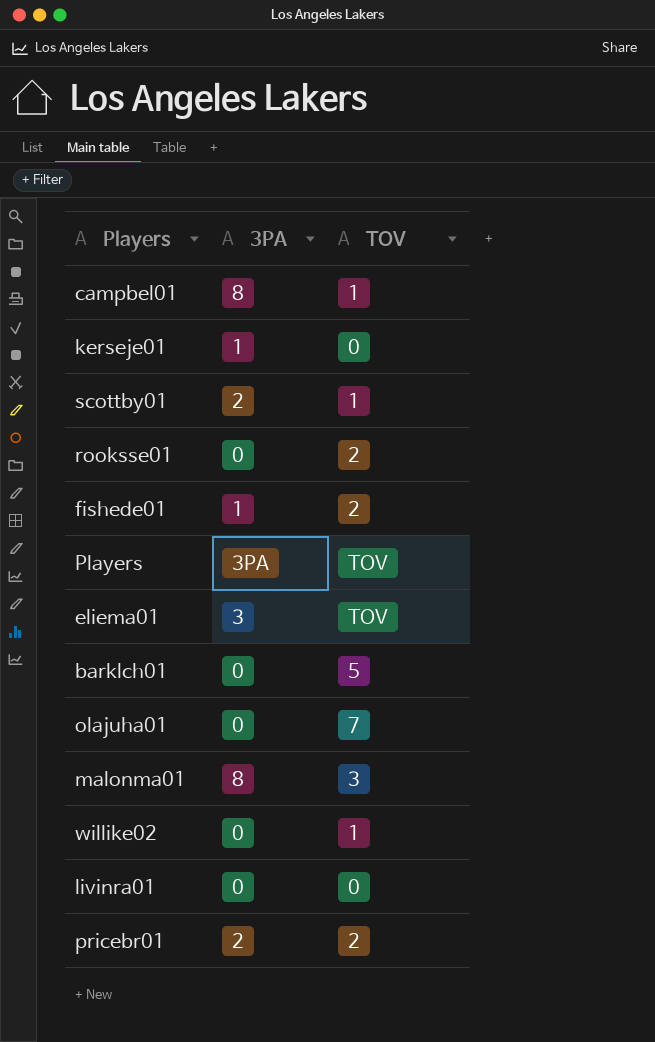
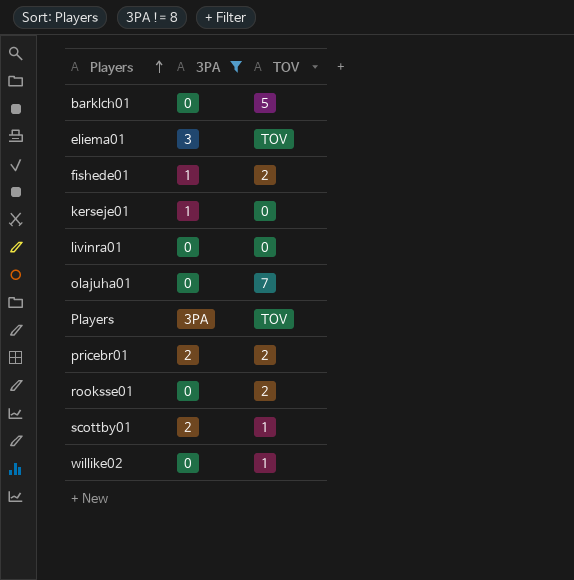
filter: none -> 3PA != 8
row order: none -> Players ascending

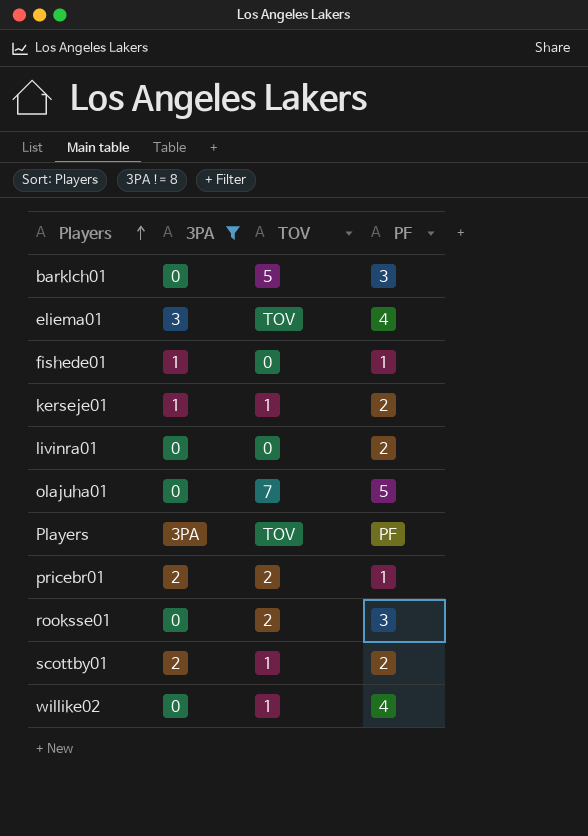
column PF | position: none -> 4
fishede01 | TOV: 2 -> 0
kerseje01 | TOV: 0 -> 1

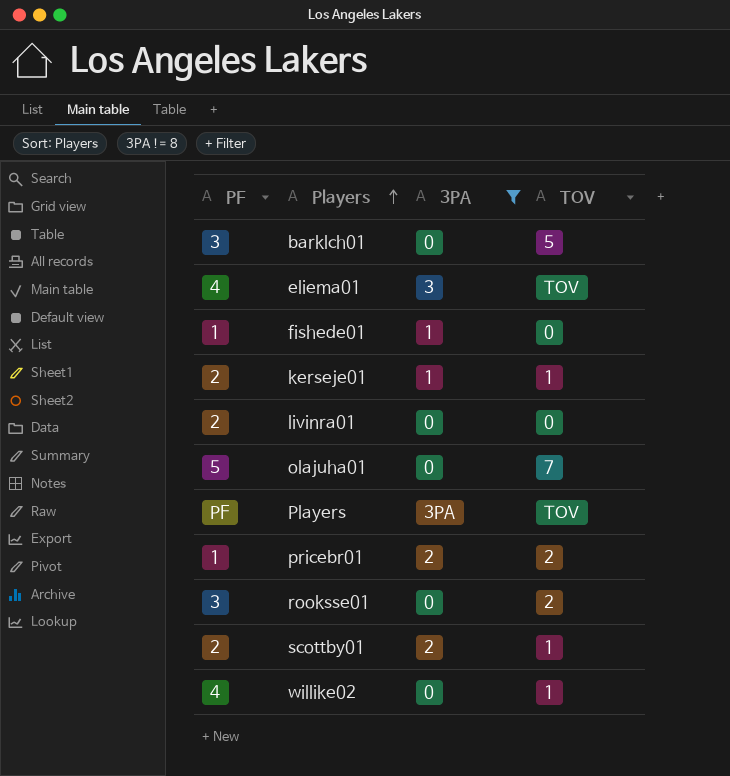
column PF | position: 4 -> 1

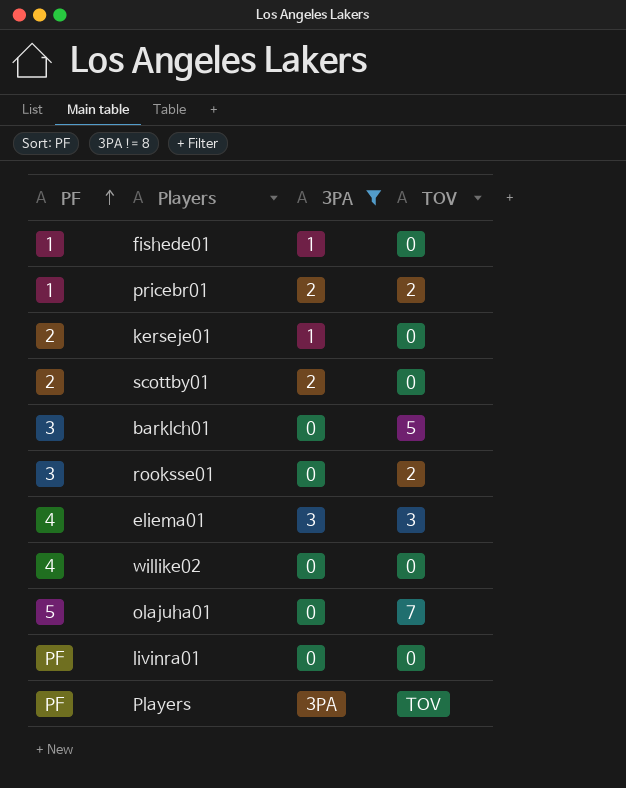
row order: Players ascending -> PF ascending
kerseje01 | TOV: 1 -> 0
scottby01 | TOV: 1 -> 0
eliema01 | TOV: TOV -> 3
willike02 | TOV: 1 -> 0
livinra01 | PF: 2 -> PF

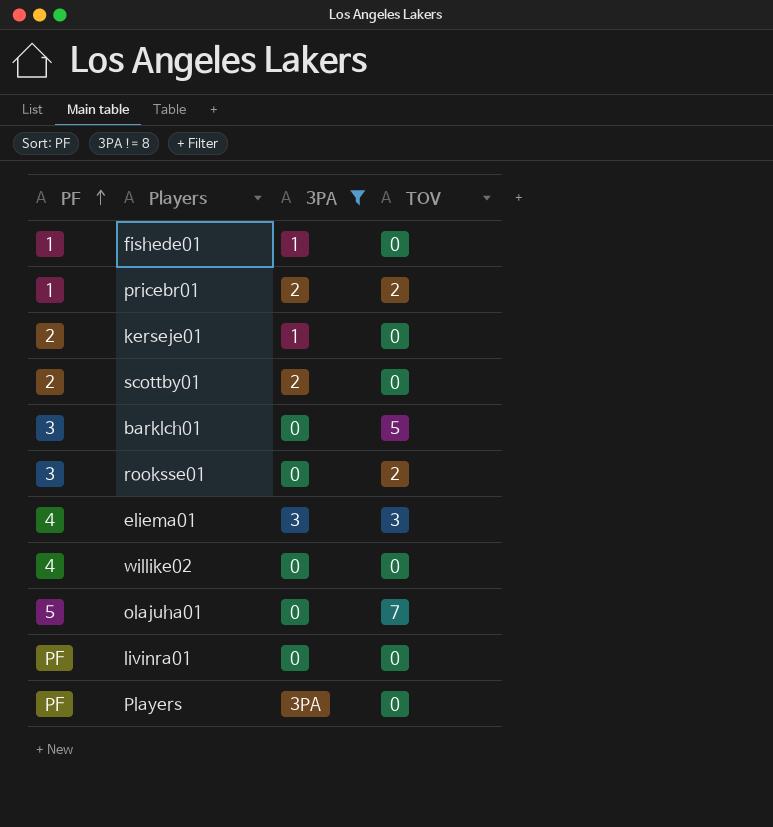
Players | TOV: TOV -> 0

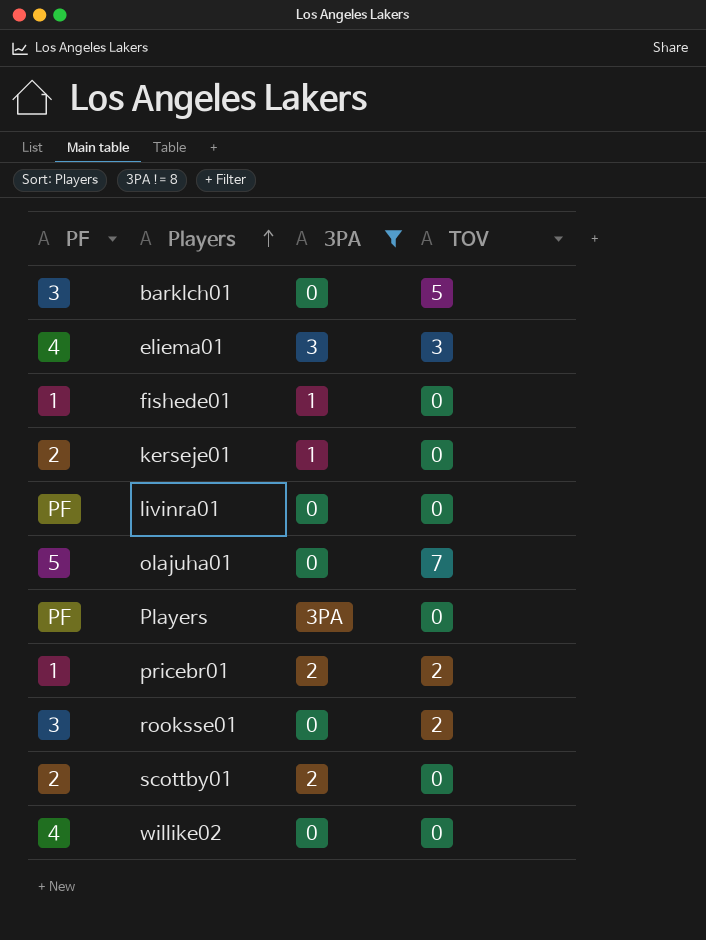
row order: PF ascending -> Players ascending

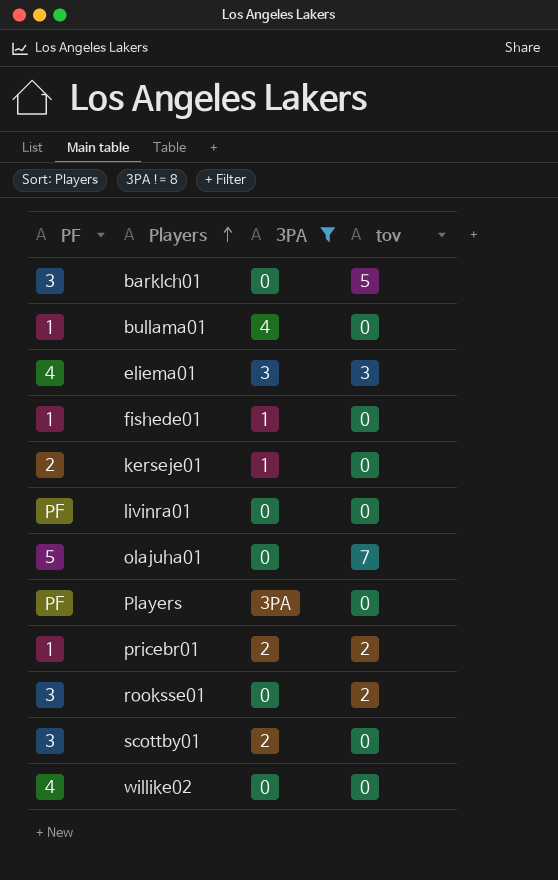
column name: TOV -> tov
row bullama01: none -> 1 | 4 | 0
scottby01 | PF: 2 -> 3

